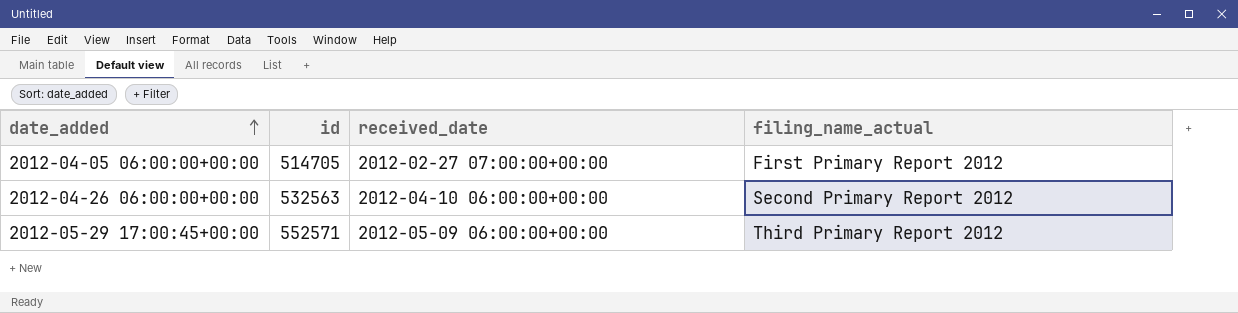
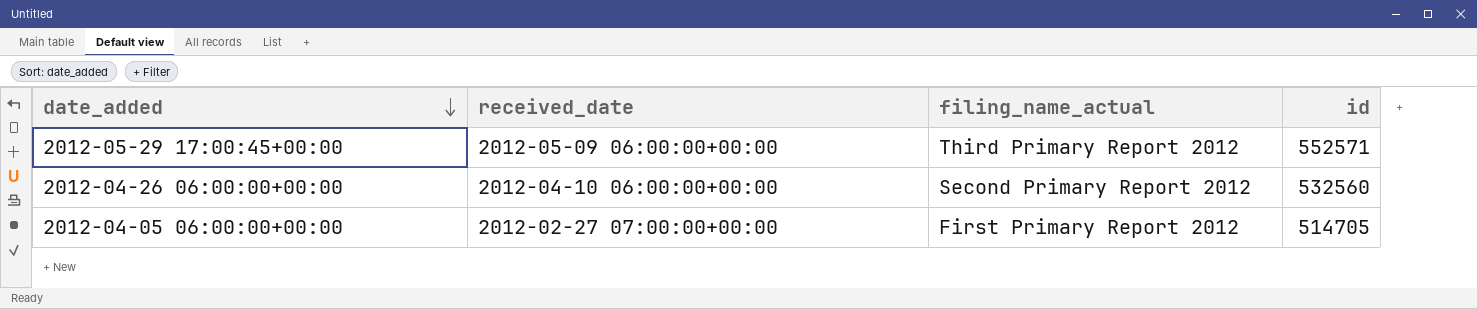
row order: date_added ascending -> date_added descending
column id | position: 2 -> 4
2012-04-26 06:00:00+00:00 | id: 532563 -> 532560

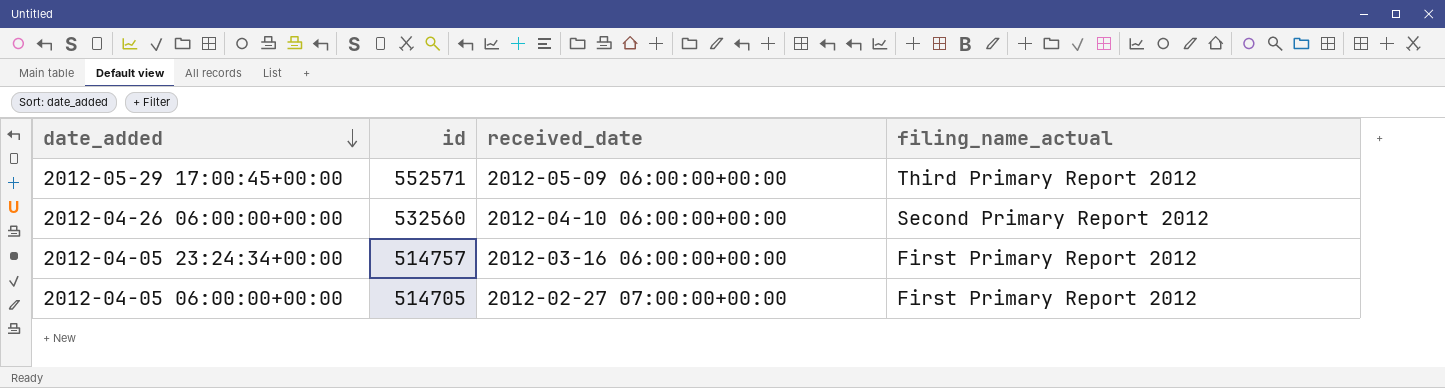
column id | position: 4 -> 2
row 2012-04-05 23:24:34+00:00: none -> 514757 | 2012-03-16 06:00:00+00:00 | First Primary Report 2012

